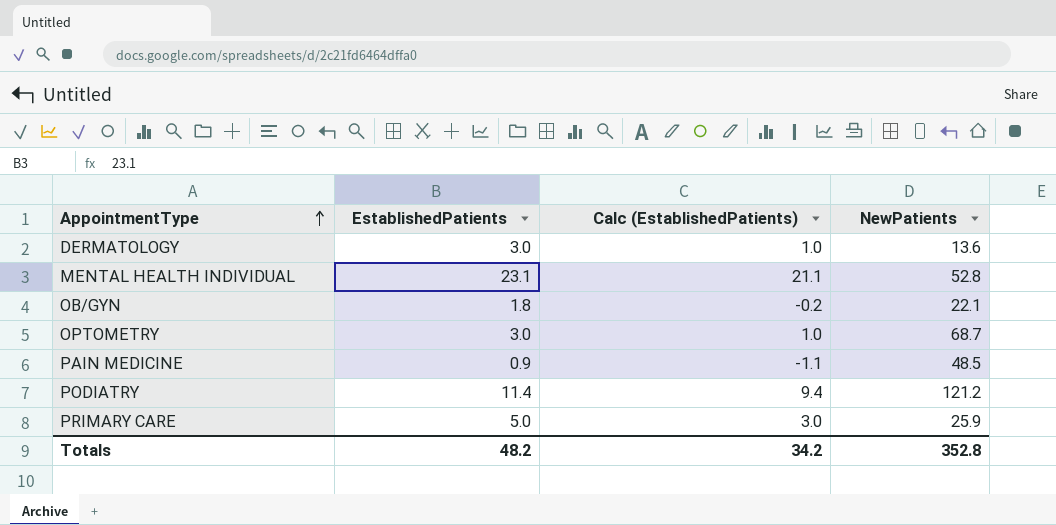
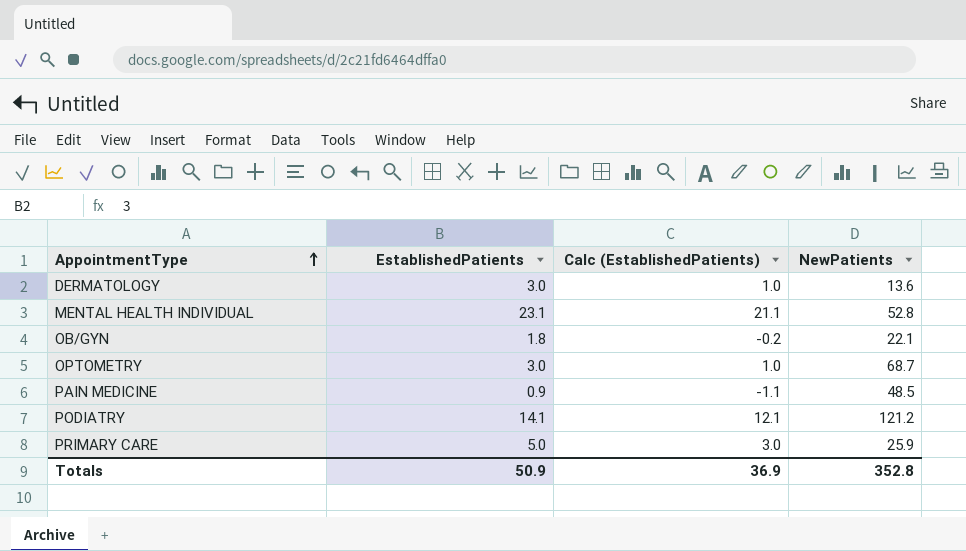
PODIATRY | EstablishedPatients: 11.4 -> 14.1
PODIATRY | Calc (EstablishedPatients): 9.4 -> 12.1
Totals | EstablishedPatients: 48.2 -> 50.9
Totals | Calc (EstablishedPatients): 34.2 -> 36.9

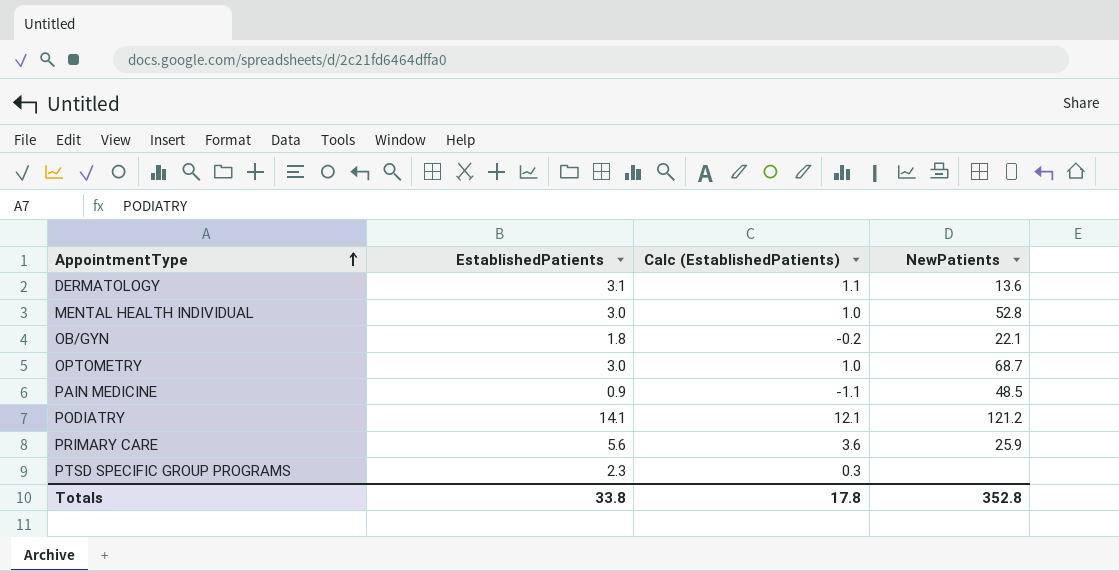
DERMATOLOGY | EstablishedPatients: 3.0 -> 3.1
DERMATOLOGY | Calc (EstablishedPatients): 1.0 -> 1.1
MENTAL HEALTH INDIVIDUAL | EstablishedPatients: 23.1 -> 3.0
MENTAL HEALTH INDIVIDUAL | Calc (EstablishedPatients): 21.1 -> 1.0
PRIMARY CARE | EstablishedPatients: 5.0 -> 5.6
PRIMARY CARE | Calc (EstablishedPatients): 3.0 -> 3.6
row PTSD SPECIFIC GROUP PROGRAMS: none -> 2.3 | 0.3 | none
Totals | EstablishedPatients: 50.9 -> 33.8
Totals | Calc (EstablishedPatients): 36.9 -> 17.8

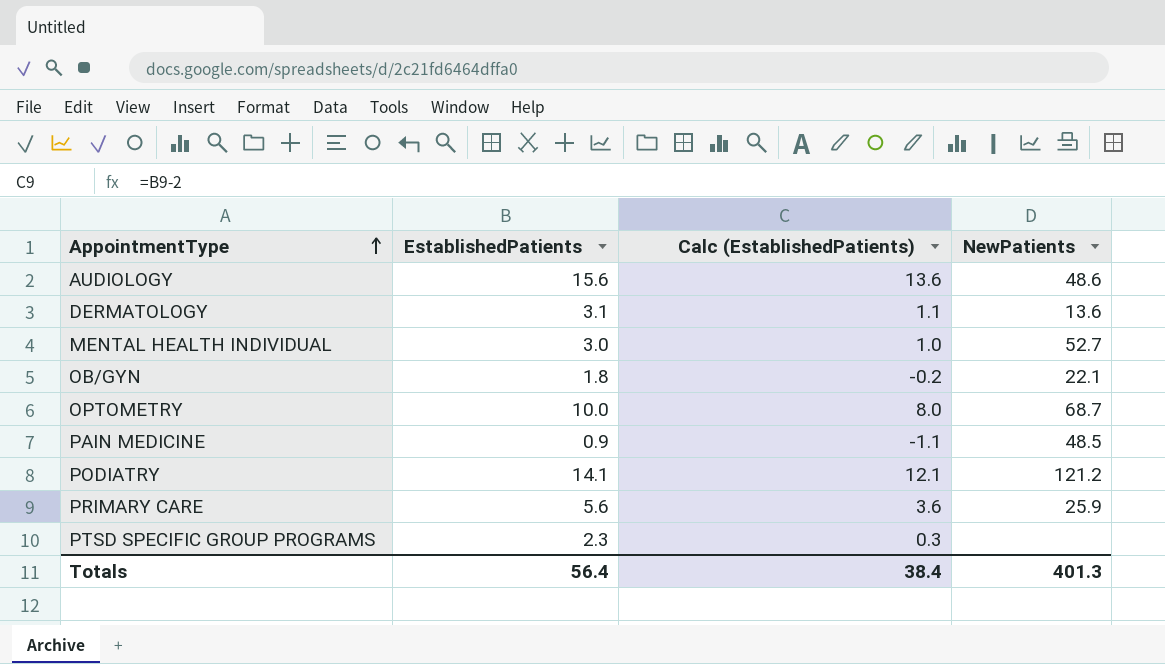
row AUDIOLOGY: none -> 15.6 | 13.6 | 48.6
MENTAL HEALTH INDIVIDUAL | NewPatients: 52.8 -> 52.7
OPTOMETRY | EstablishedPatients: 3.0 -> 10.0
OPTOMETRY | Calc (EstablishedPatients): 1.0 -> 8.0
Totals | EstablishedPatients: 33.8 -> 56.4
Totals | Calc (EstablishedPatients): 17.8 -> 38.4
Totals | NewPatients: 352.8 -> 401.3

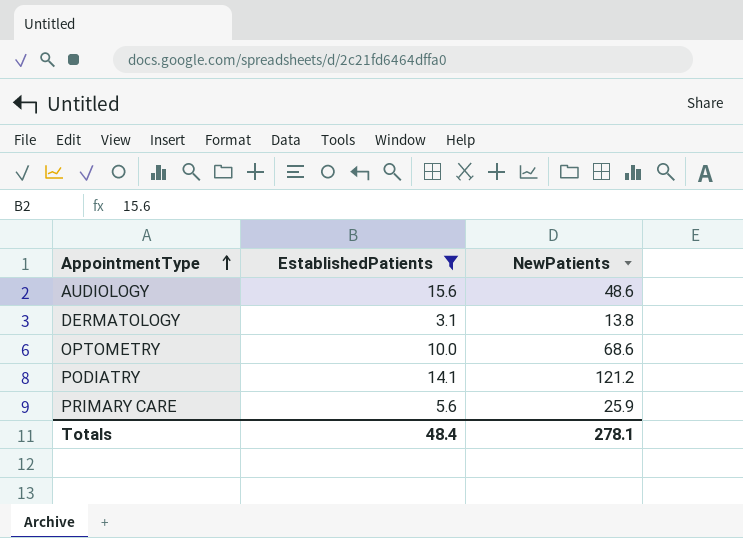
filter: none -> EstablishedPatients >= 3.1
column Calc (EstablishedPatients) | formula: [EstablishedPatients] - 2 -> none
DERMATOLOGY | NewPatients: 13.6 -> 13.8
OPTOMETRY | NewPatients: 68.7 -> 68.6
Totals | EstablishedPatients: 56.4 -> 48.4
Totals | NewPatients: 401.3 -> 278.1

